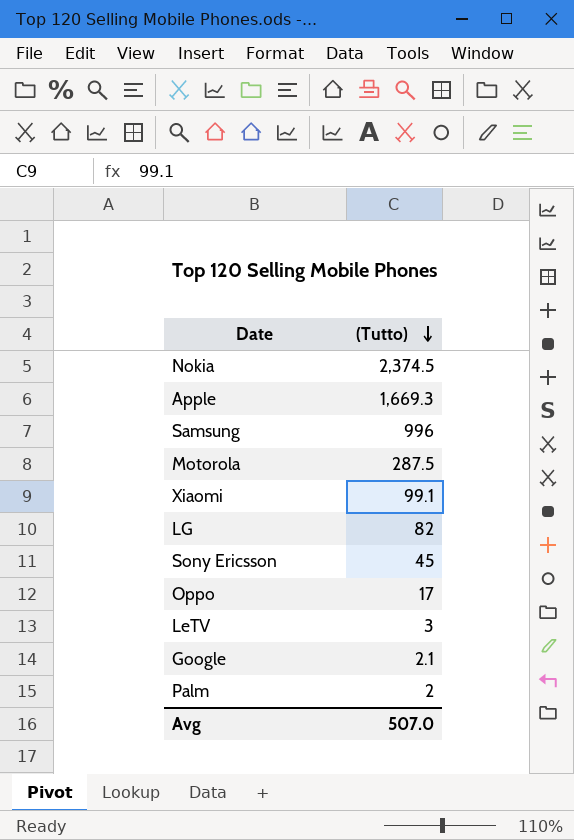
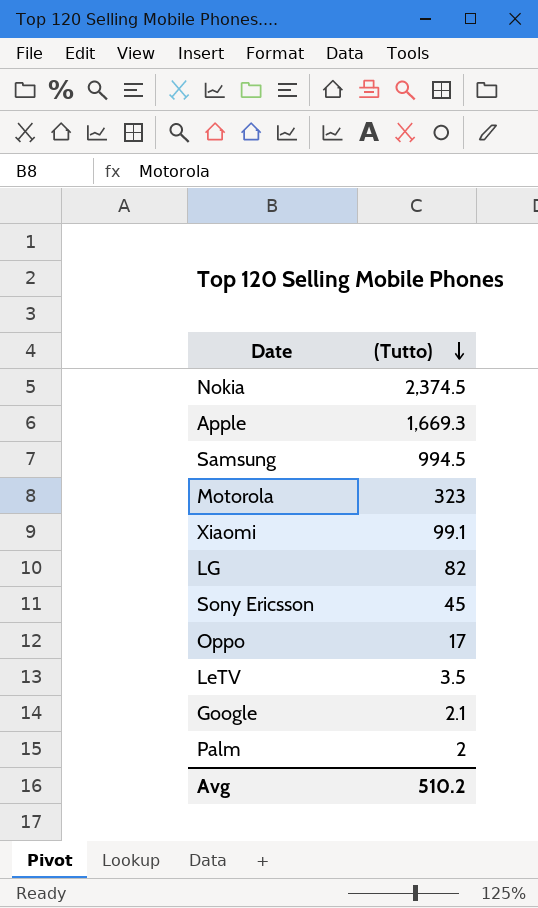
Samsung | (Tutto): 996 -> 994.5
Motorola | (Tutto): 287.5 -> 323
LeTV | (Tutto): 3 -> 3.5
Avg | (Tutto): 507.0 -> 510.2

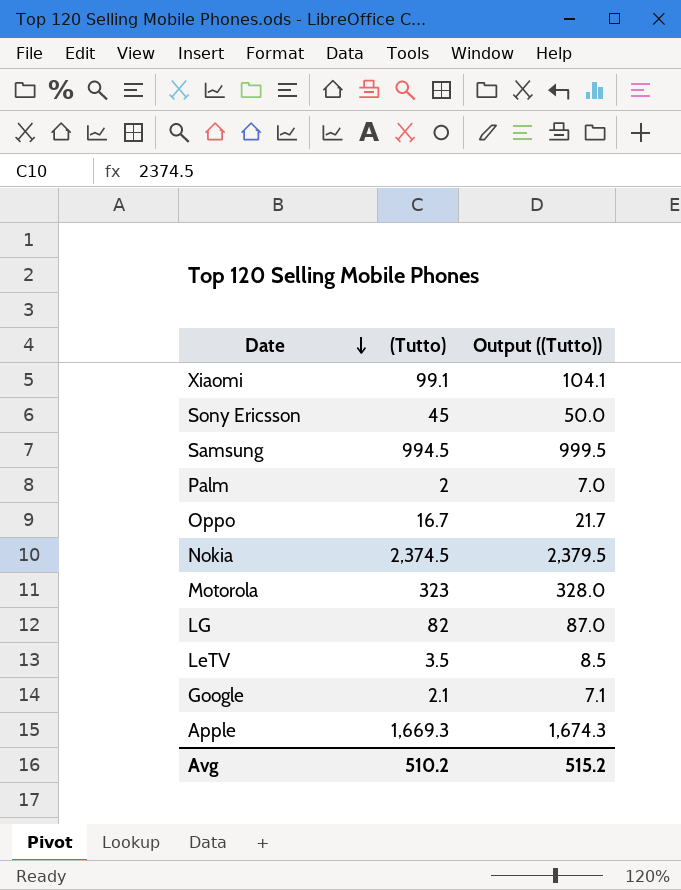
row order: (Tutto) descending -> Date descending
column Output ((Tutto)) | formula: none -> [(Tutto)] + 5
Oppo | (Tutto): 17 -> 16.7

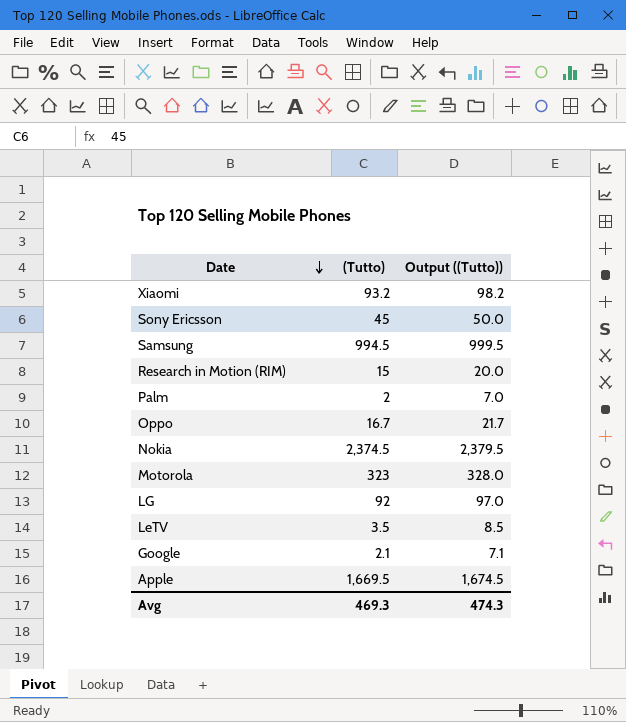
Xiaomi | (Tutto): 99.1 -> 93.2
Xiaomi | Output ((Tutto)): 104.1 -> 98.2
row Research in Motion (RIM): none -> 15 | 20.0
LG | (Tutto): 82 -> 92
LG | Output ((Tutto)): 87.0 -> 97.0
Apple | (Tutto): 1,669.3 -> 1,669.5
Apple | Output ((Tutto)): 1,674.3 -> 1,674.5
Avg | (Tutto): 510.2 -> 469.3
Avg | Output ((Tutto)): 515.2 -> 474.3

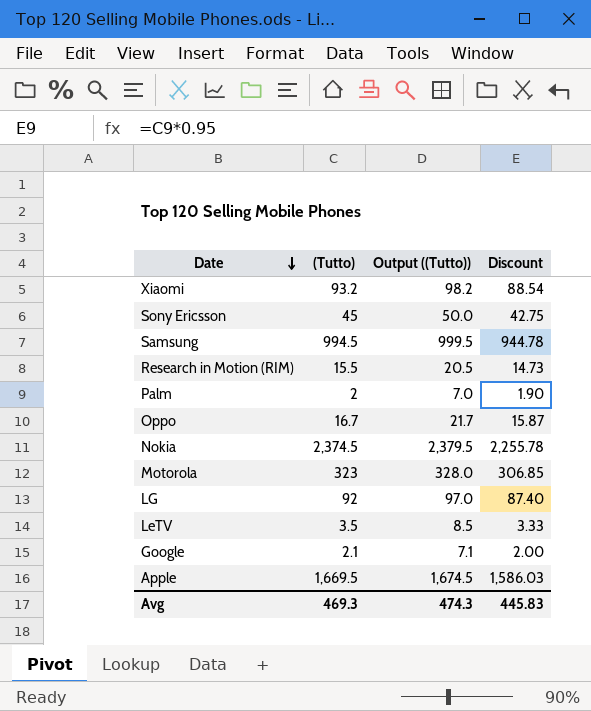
column Discount | formula: none -> [(Tutto)] * 0.95
Research in Motion (RIM) | (Tutto): 15 -> 15.5
Research in Motion (RIM) | Output ((Tutto)): 20.0 -> 20.5

